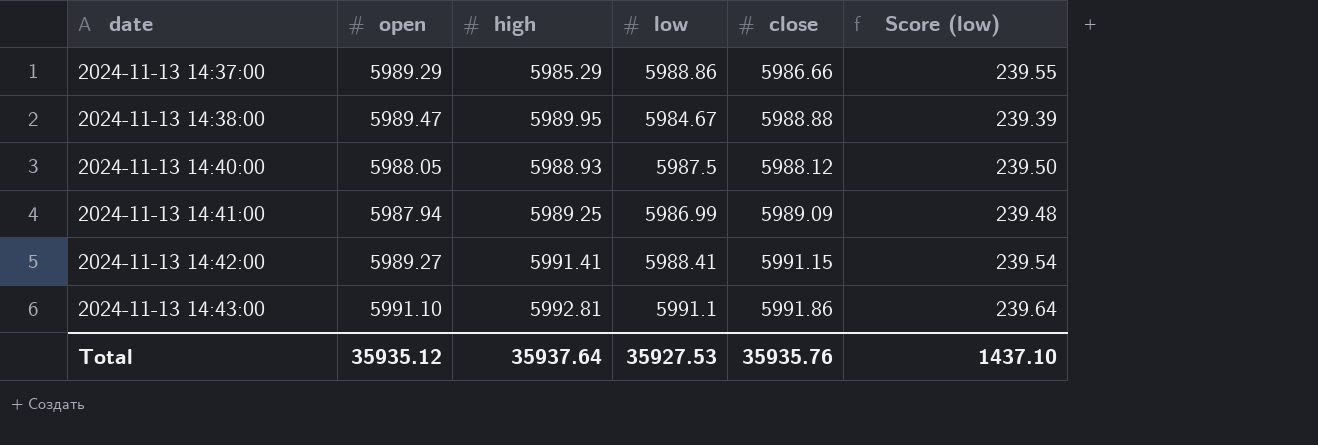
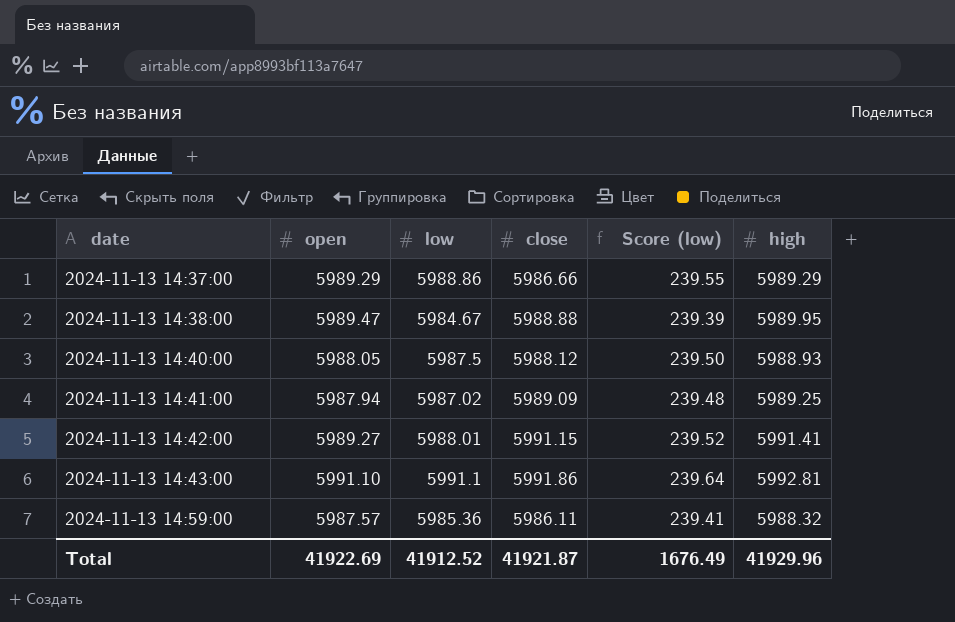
column high | position: 3 -> 6
2024-11-13 14:37:00 | high: 5985.29 -> 5989.29
2024-11-13 14:41:00 | low: 5986.99 -> 5987.02
2024-11-13 14:42:00 | low: 5988.41 -> 5988.01
2024-11-13 14:42:00 | Score (low): 239.54 -> 239.52
row 2024-11-13 14:59:00: none -> 5987.57 | 5985.36 | 5986.11 | 239.41 | 5988.32
Total | open: 35935.12 -> 41922.69
Total | low: 35927.53 -> 41912.52
Total | close: 35935.76 -> 41921.87
Total | Score (low): 1437.10 -> 1676.49
Total | high: 35937.64 -> 41929.96

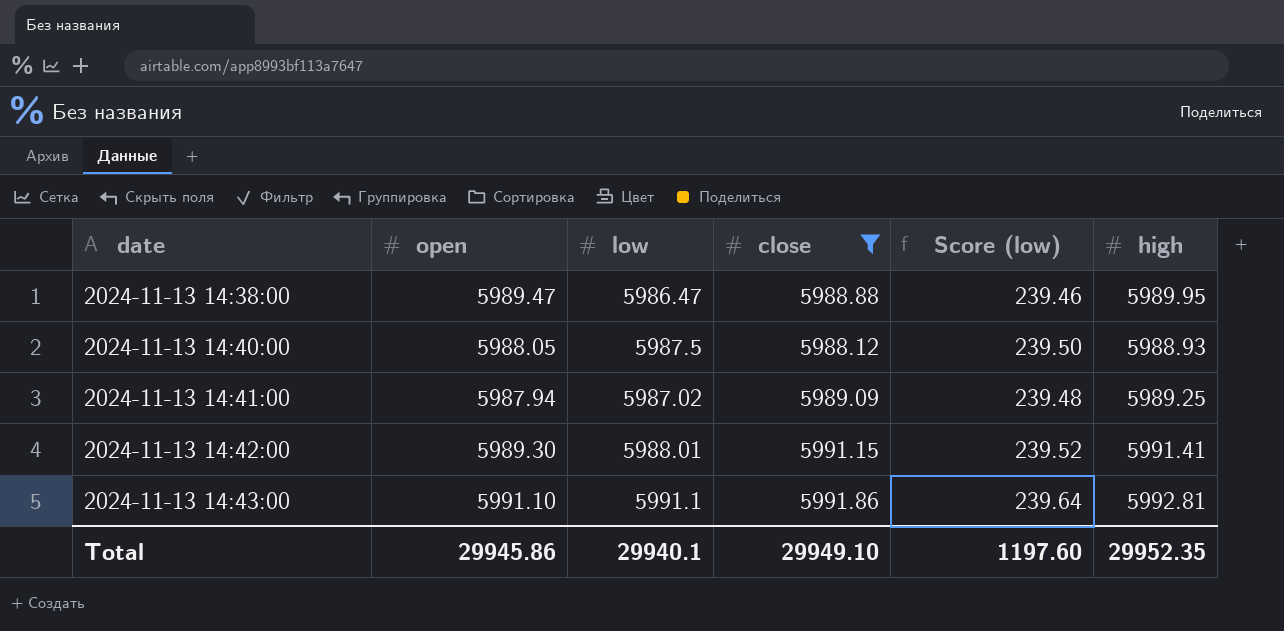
filter: none -> close >= 5988.12
2024-11-13 14:38:00 | low: 5984.67 -> 5986.47
2024-11-13 14:38:00 | Score (low): 239.39 -> 239.46
2024-11-13 14:42:00 | open: 5989.27 -> 5989.30
Total | open: 41922.69 -> 29945.86
Total | low: 41912.52 -> 29940.1
Total | close: 41921.87 -> 29949.10
Total | Score (low): 1676.49 -> 1197.60
Total | high: 41929.96 -> 29952.35

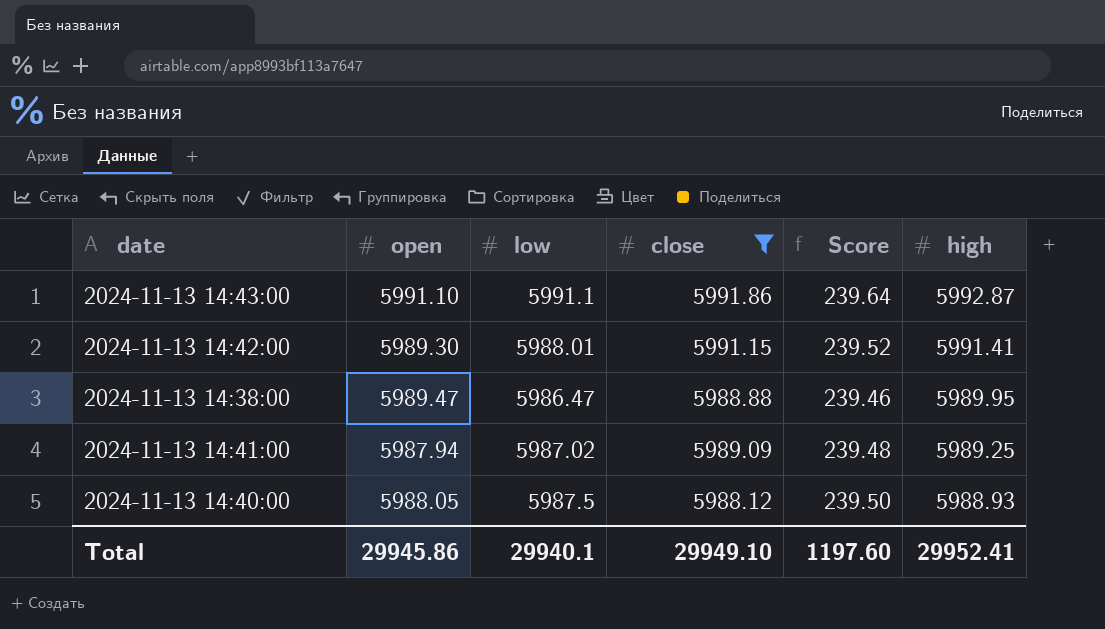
row order: date ascending -> high descending
column name: Score (low) -> Score
2024-11-13 14:43:00 | high: 5992.81 -> 5992.87
Total | high: 29952.35 -> 29952.41

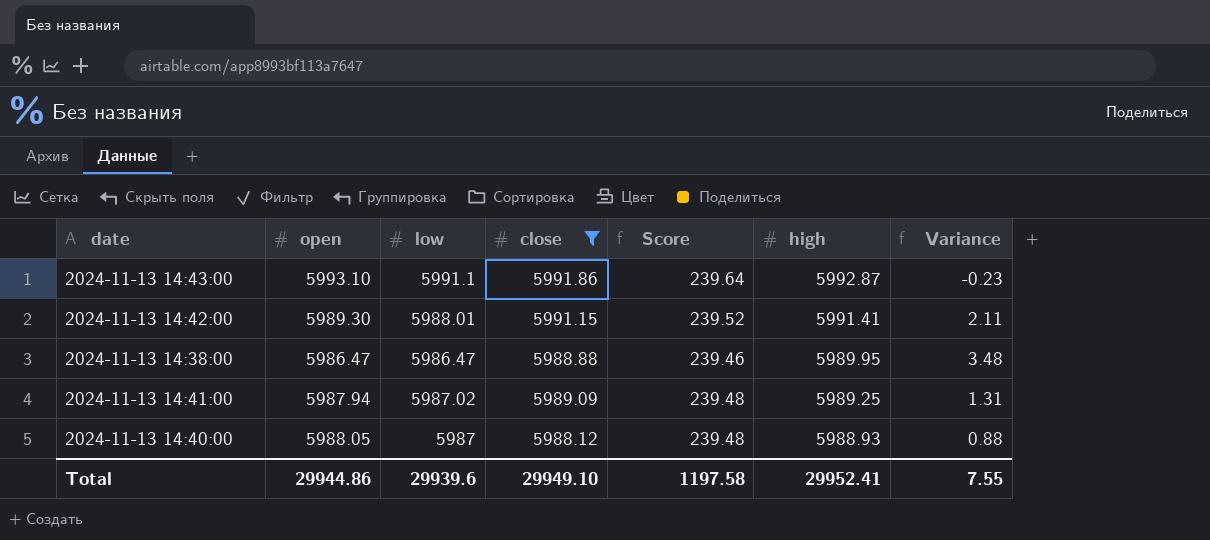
column Variance | formula: none -> [high] - [open]
2024-11-13 14:43:00 | open: 5991.10 -> 5993.10
2024-11-13 14:38:00 | open: 5989.47 -> 5986.47
2024-11-13 14:40:00 | low: 5987.5 -> 5987
2024-11-13 14:40:00 | Score: 239.50 -> 239.48
Total | open: 29945.86 -> 29944.86
Total | low: 29940.1 -> 29939.6
Total | Score: 1197.60 -> 1197.58

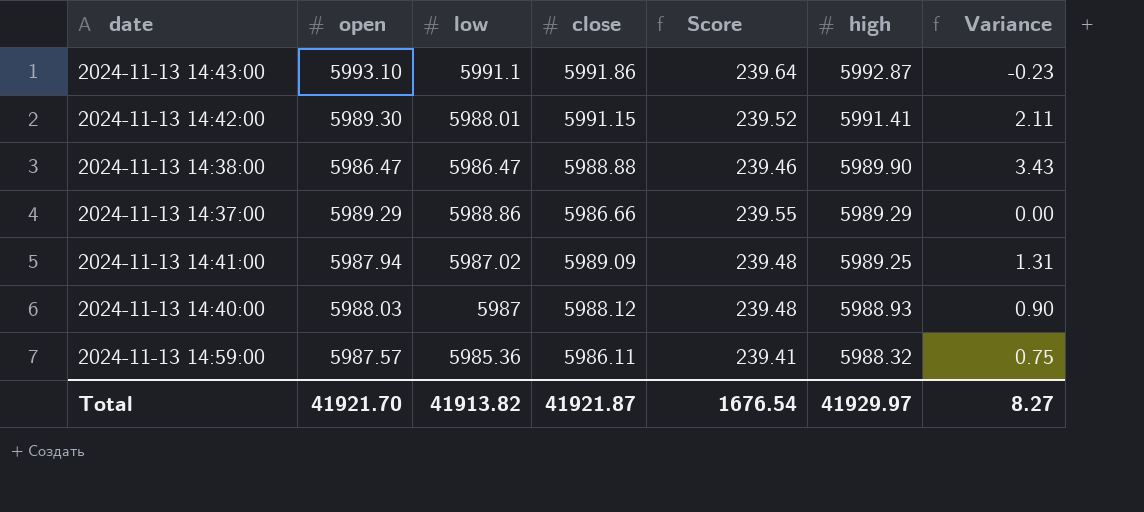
filter: close >= 5988.12 -> none
2024-11-13 14:38:00 | high: 5989.95 -> 5989.90
2024-11-13 14:38:00 | Variance: 3.48 -> 3.43
2024-11-13 14:40:00 | open: 5988.05 -> 5988.03
2024-11-13 14:40:00 | Variance: 0.88 -> 0.90
Total | open: 29944.86 -> 41921.70
Total | low: 29939.6 -> 41913.82
Total | close: 29949.10 -> 41921.87
Total | Score: 1197.58 -> 1676.54
Total | high: 29952.41 -> 41929.97
Total | Variance: 7.55 -> 8.27

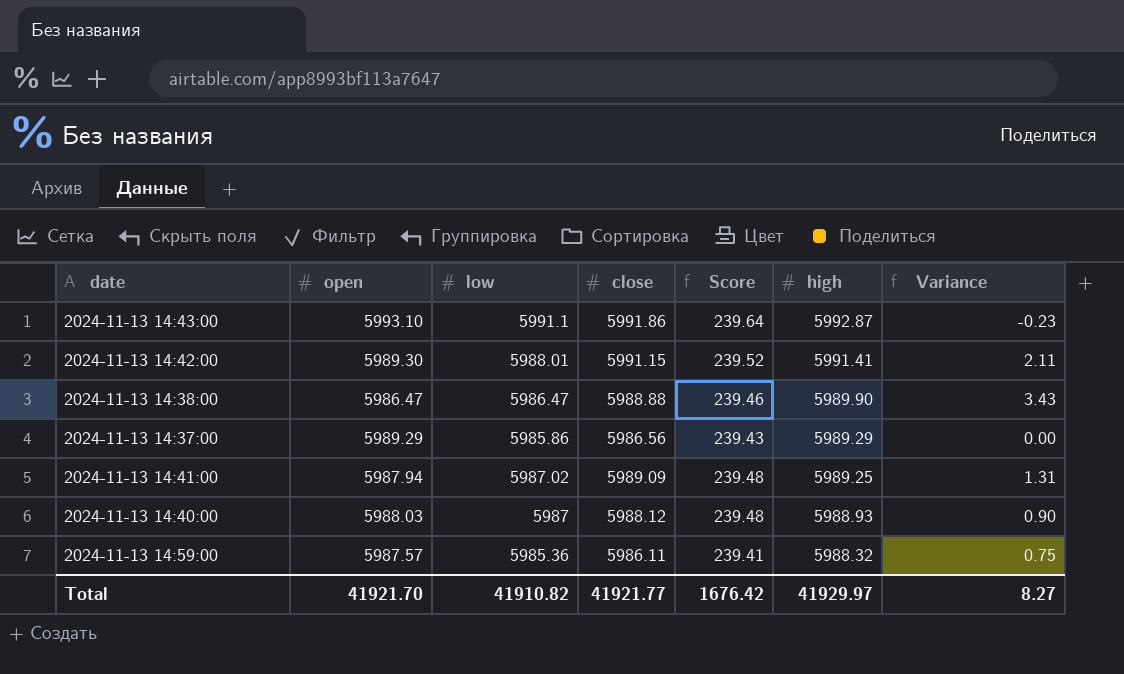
2024-11-13 14:37:00 | low: 5988.86 -> 5985.86
2024-11-13 14:37:00 | close: 5986.66 -> 5986.56
2024-11-13 14:37:00 | Score: 239.55 -> 239.43
Total | low: 41913.82 -> 41910.82
Total | close: 41921.87 -> 41921.77
Total | Score: 1676.54 -> 1676.42

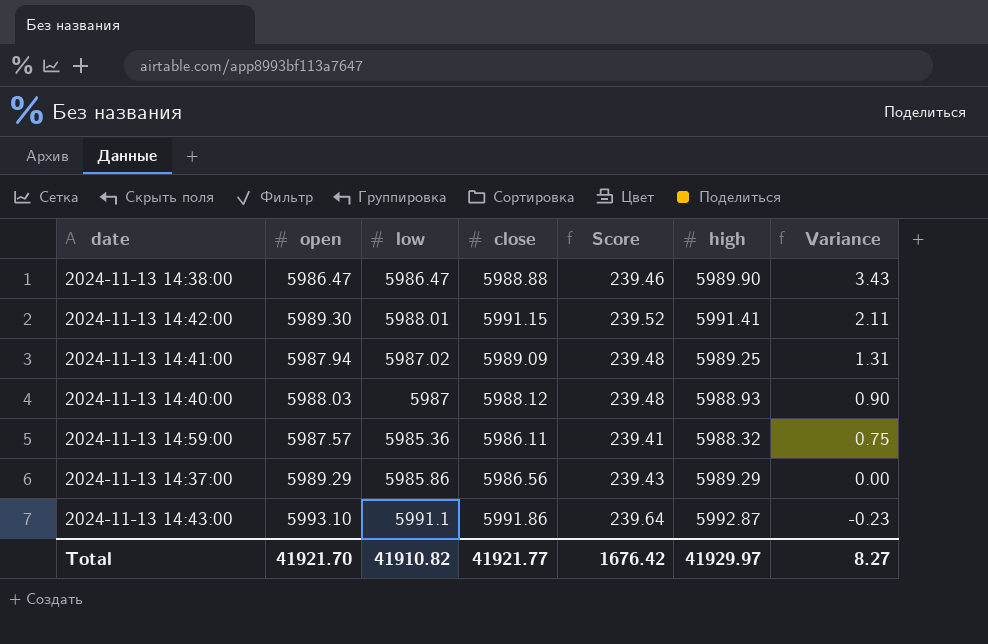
row order: high descending -> Variance descending

